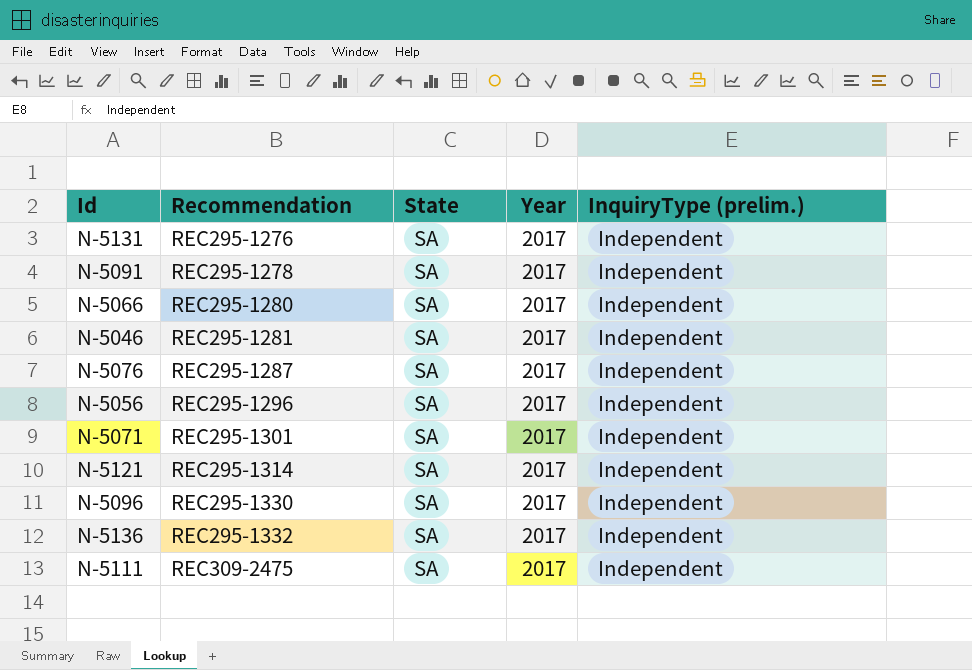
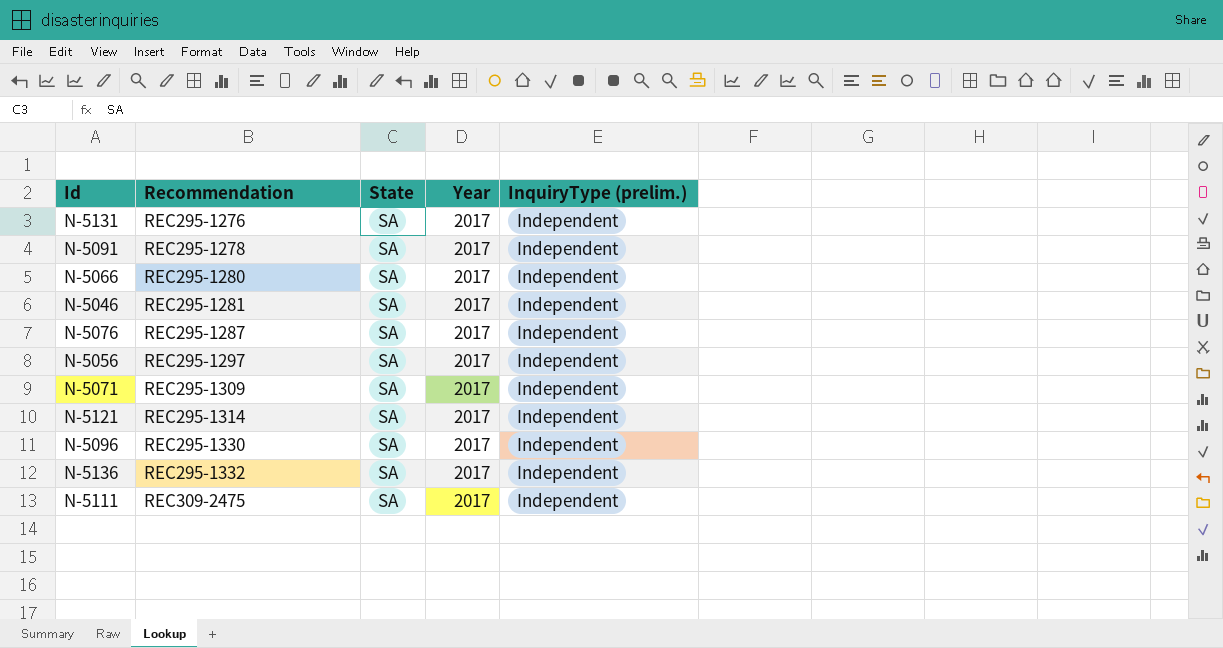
N-5056 | Recommendation: REC295-1296 -> REC295-1297
N-5071 | Recommendation: REC295-1301 -> REC295-1309

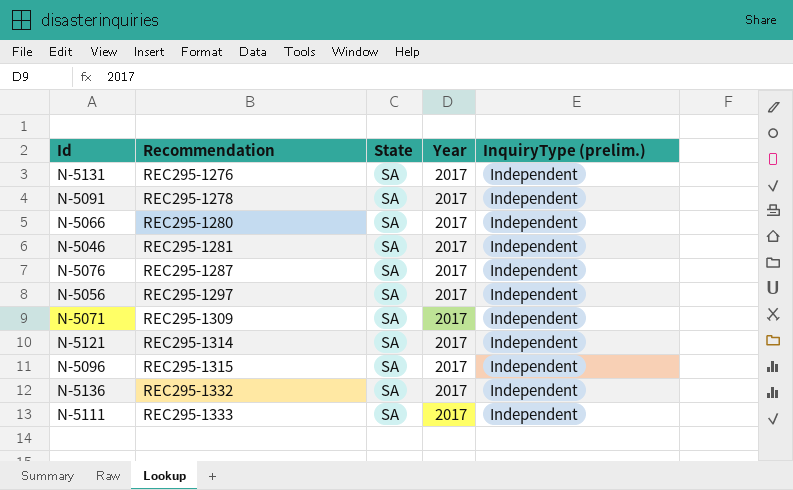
N-5096 | Recommendation: REC295-1330 -> REC295-1315
N-5111 | Recommendation: REC309-2475 -> REC295-1333

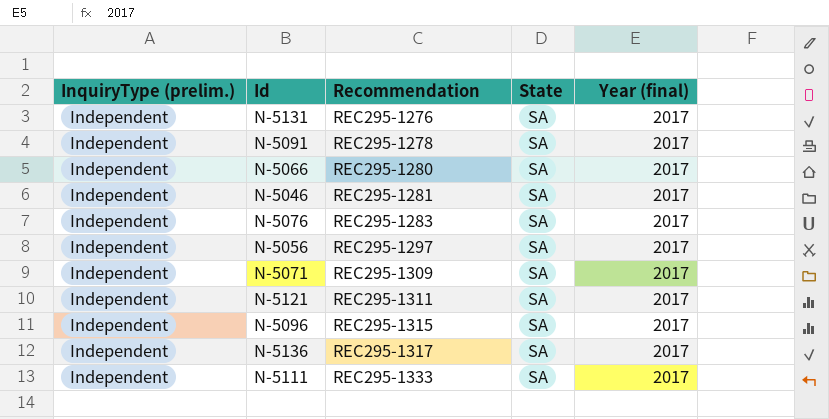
column InquiryType (prelim.) | position: 5 -> 1
column name: Year -> Year (final)
N-5076 | Recommendation: REC295-1287 -> REC295-1283
N-5121 | Recommendation: REC295-1314 -> REC295-1311
N-5136 | Recommendation: REC295-1332 -> REC295-1317

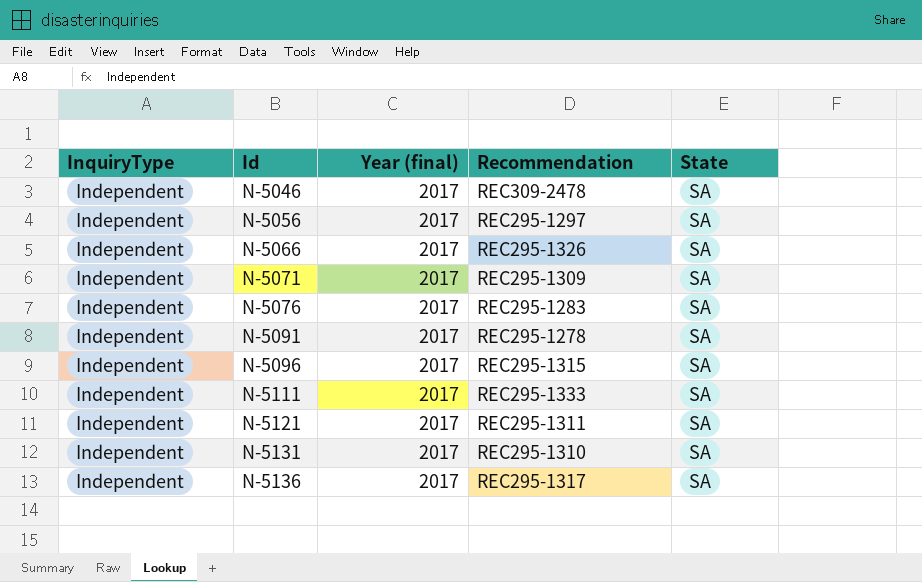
row order: Recommendation ascending -> Id ascending
column name: InquiryType (prelim.) -> InquiryType
column Year (final) | position: 5 -> 3
N-5046 | Recommendation: REC295-1281 -> REC309-2478
N-5066 | Recommendation: REC295-1280 -> REC295-1326
N-5131 | Recommendation: REC295-1276 -> REC295-1310

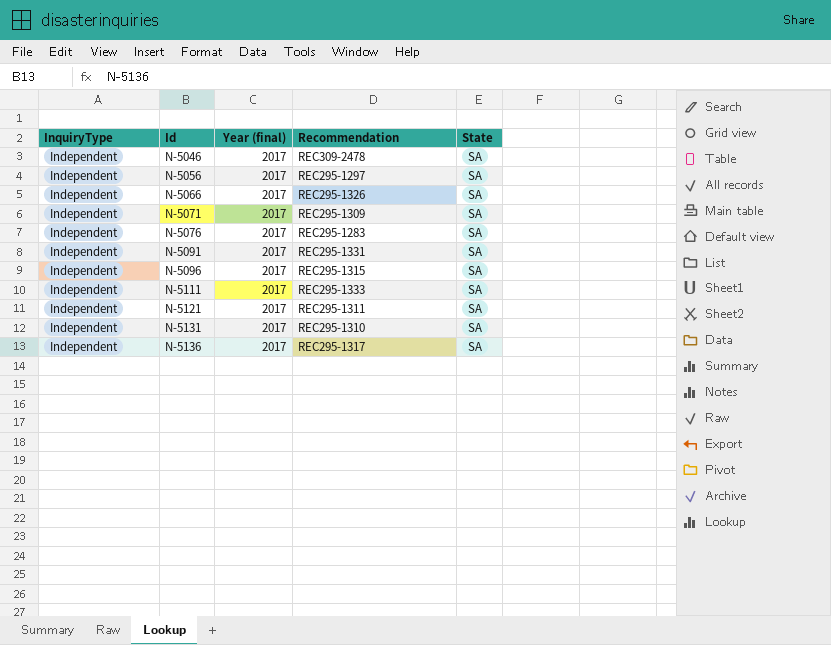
N-5091 | Recommendation: REC295-1278 -> REC295-1331

